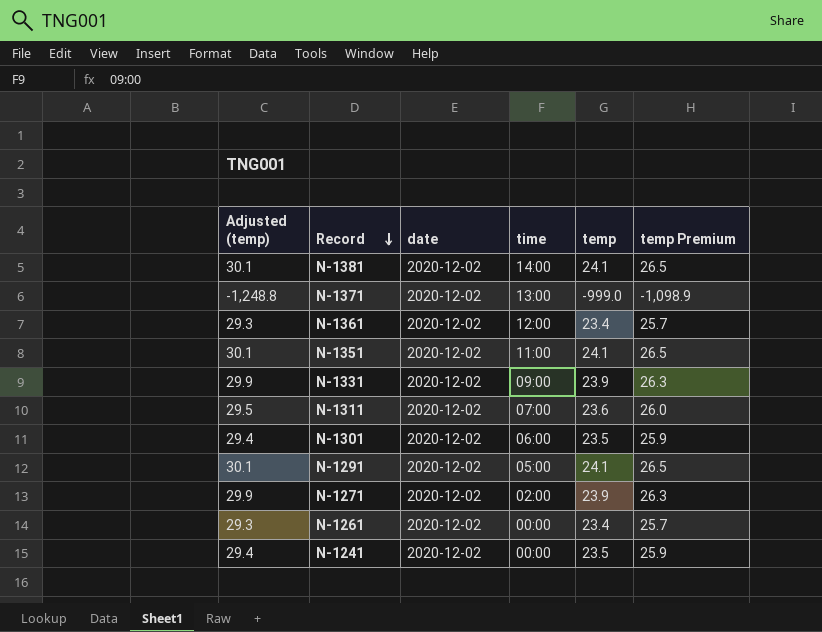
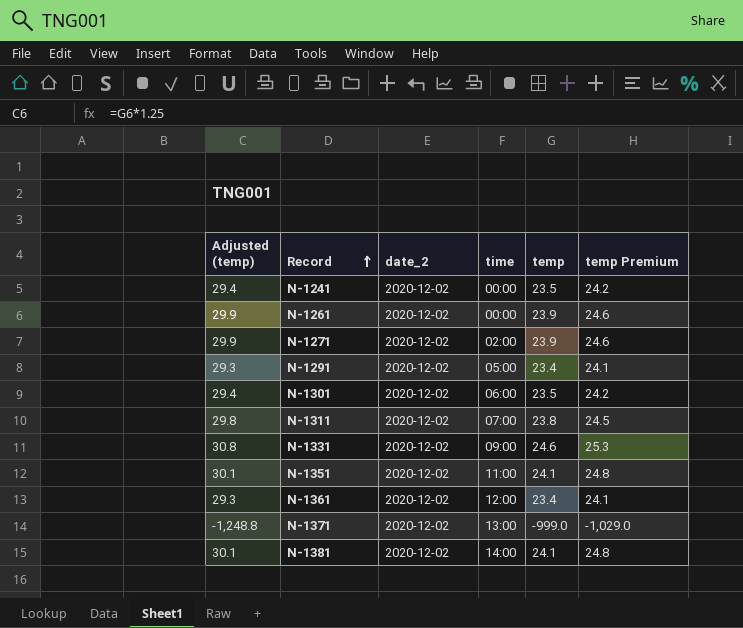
row order: Record descending -> Record ascending
column name: date -> date_2
column temp Premium | formula: [temp] * 1.1 -> [temp] * 1.03
N-1261 | Adjusted (temp): 29.3 -> 29.9
N-1261 | temp: 23.4 -> 23.9
N-1291 | Adjusted (temp): 30.1 -> 29.3
N-1291 | temp: 24.1 -> 23.4
N-1311 | Adjusted (temp): 29.5 -> 29.8
N-1311 | temp: 23.6 -> 23.8
N-1331 | Adjusted (temp): 29.9 -> 30.8
N-1331 | temp: 23.9 -> 24.6

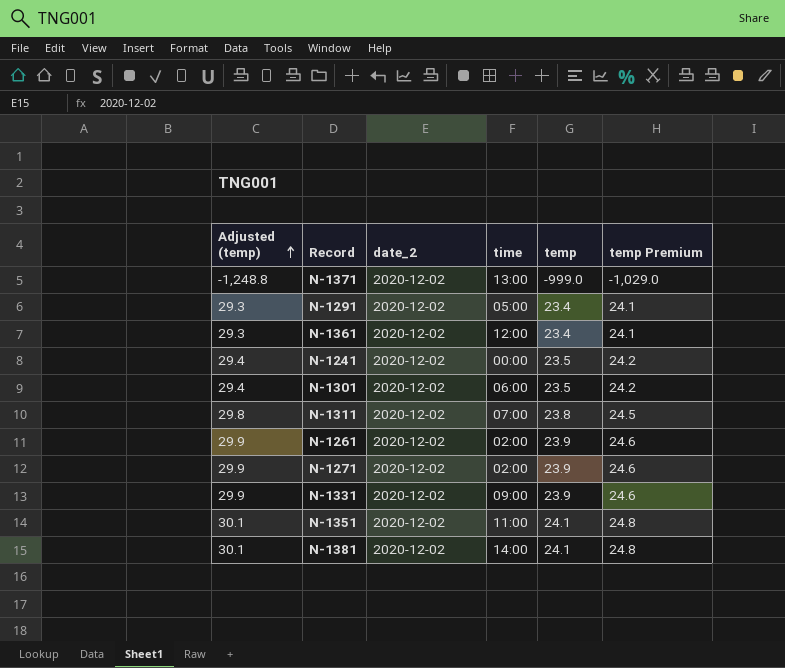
row order: Record ascending -> Adjusted (temp) ascending
N-1261 | time: 00:00 -> 02:00
N-1331 | Adjusted (temp): 30.8 -> 29.9
N-1331 | temp: 24.6 -> 23.9
N-1331 | temp Premium: 25.3 -> 24.6

